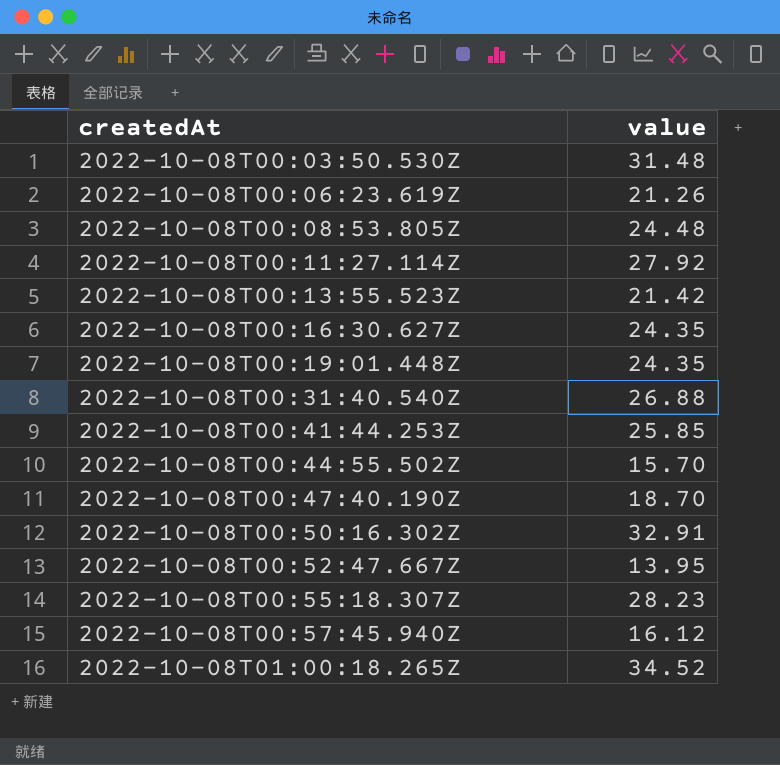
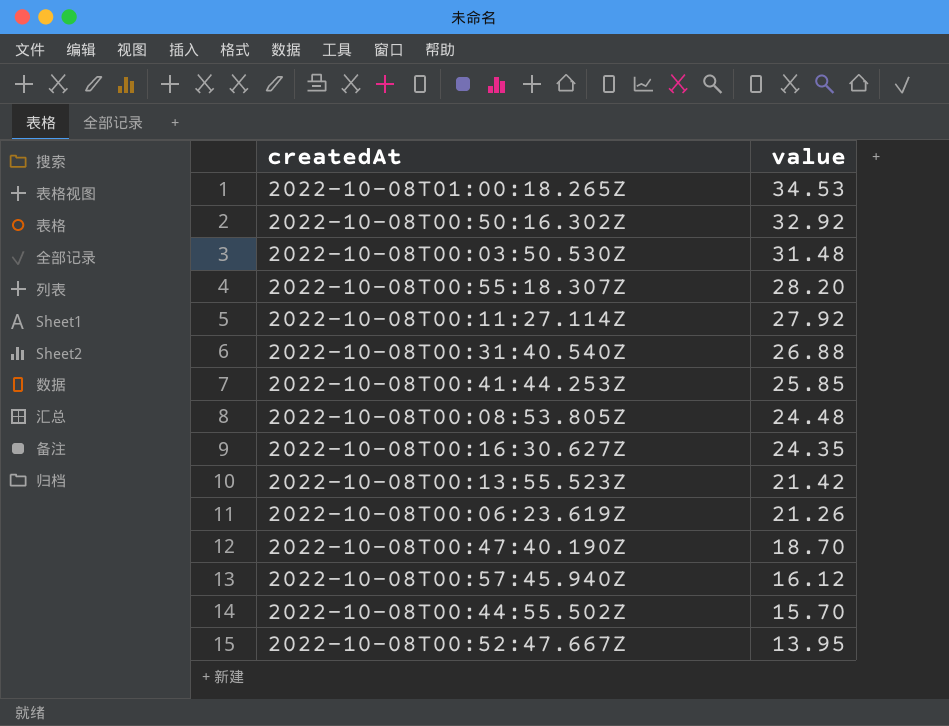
row order: createdAt ascending -> value descending
row 2022-10-08T00:19:01.448Z: 24.35 -> none
2022-10-08T01:00:18.265Z | value: 34.52 -> 34.53
2022-10-08T00:50:16.302Z | value: 32.91 -> 32.92
2022-10-08T00:55:18.307Z | value: 28.23 -> 28.20

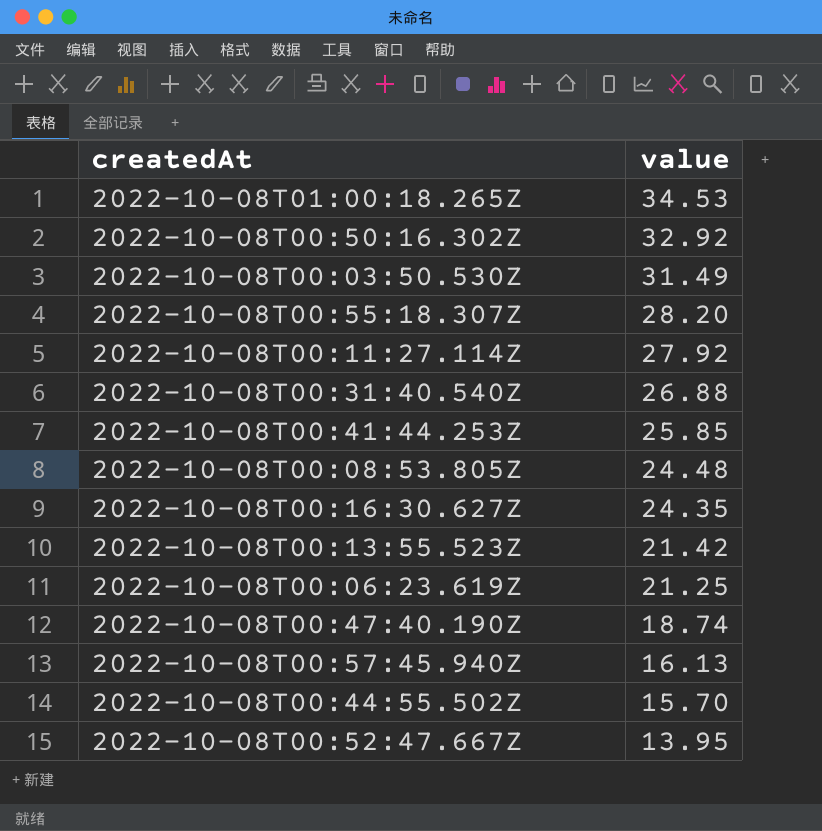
2022-10-08T00:03:50.530Z | value: 31.48 -> 31.49
2022-10-08T00:06:23.619Z | value: 21.26 -> 21.25
2022-10-08T00:47:40.190Z | value: 18.70 -> 18.74
2022-10-08T00:57:45.940Z | value: 16.12 -> 16.13

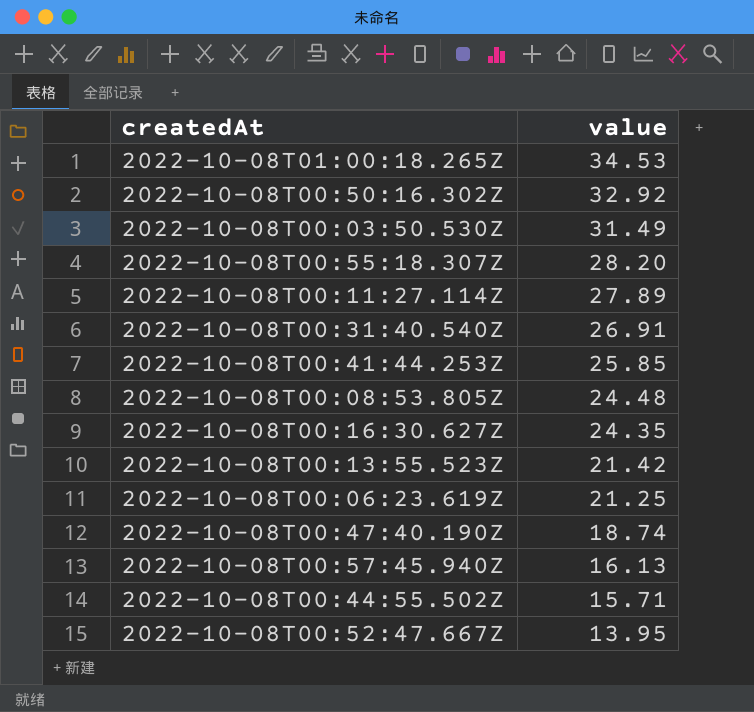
2022-10-08T00:11:27.114Z | value: 27.92 -> 27.89
2022-10-08T00:31:40.540Z | value: 26.88 -> 26.91
2022-10-08T00:44:55.502Z | value: 15.70 -> 15.71

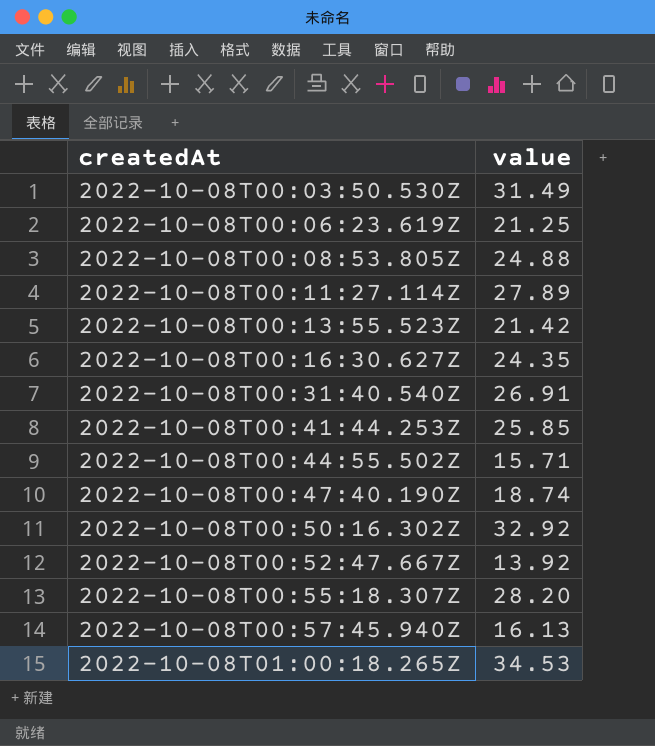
row order: value descending -> createdAt ascending
2022-10-08T00:08:53.805Z | value: 24.48 -> 24.88
2022-10-08T00:52:47.667Z | value: 13.95 -> 13.92

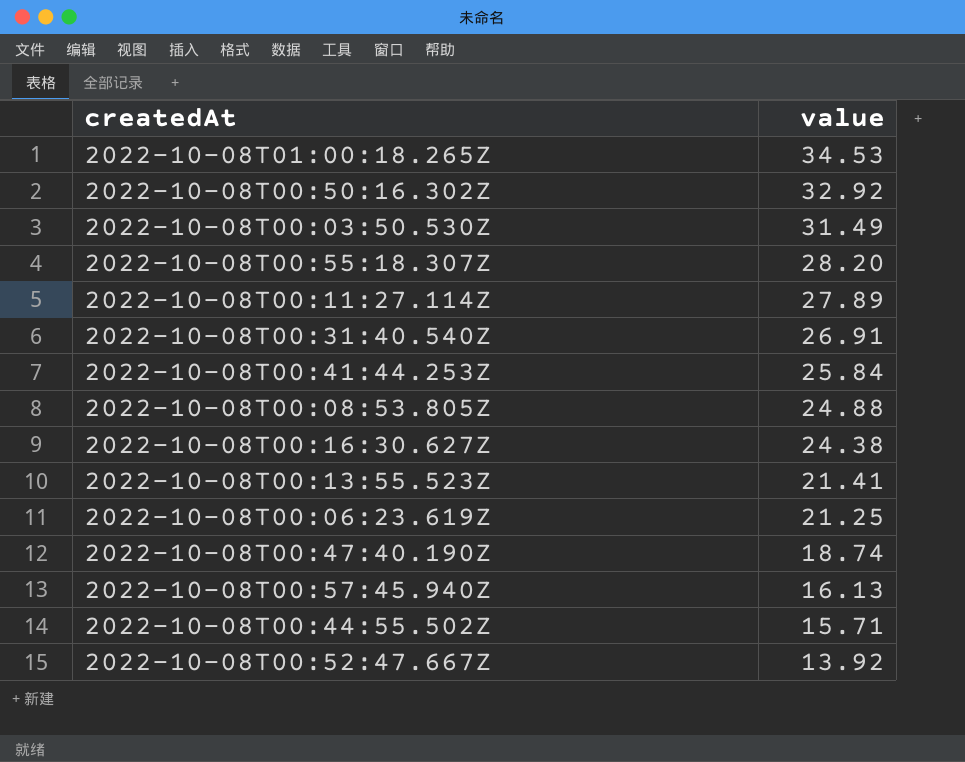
row order: createdAt ascending -> value descending
2022-10-08T00:41:44.253Z | value: 25.85 -> 25.84
2022-10-08T00:16:30.627Z | value: 24.35 -> 24.38
2022-10-08T00:13:55.523Z | value: 21.42 -> 21.41

